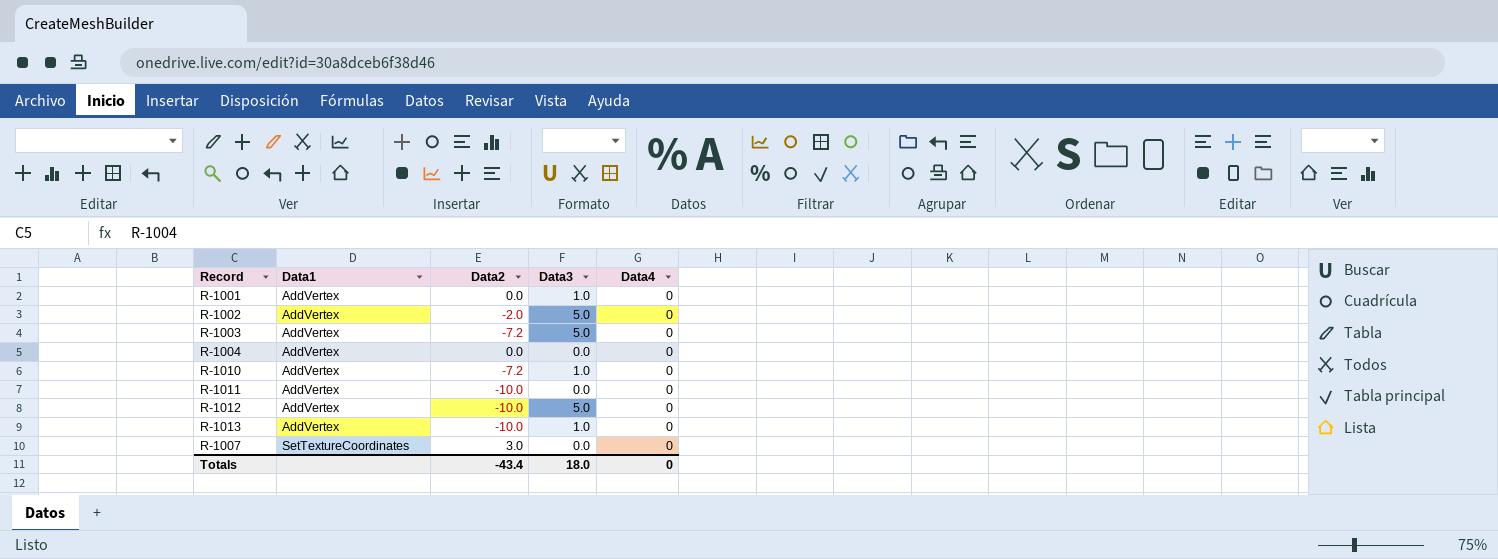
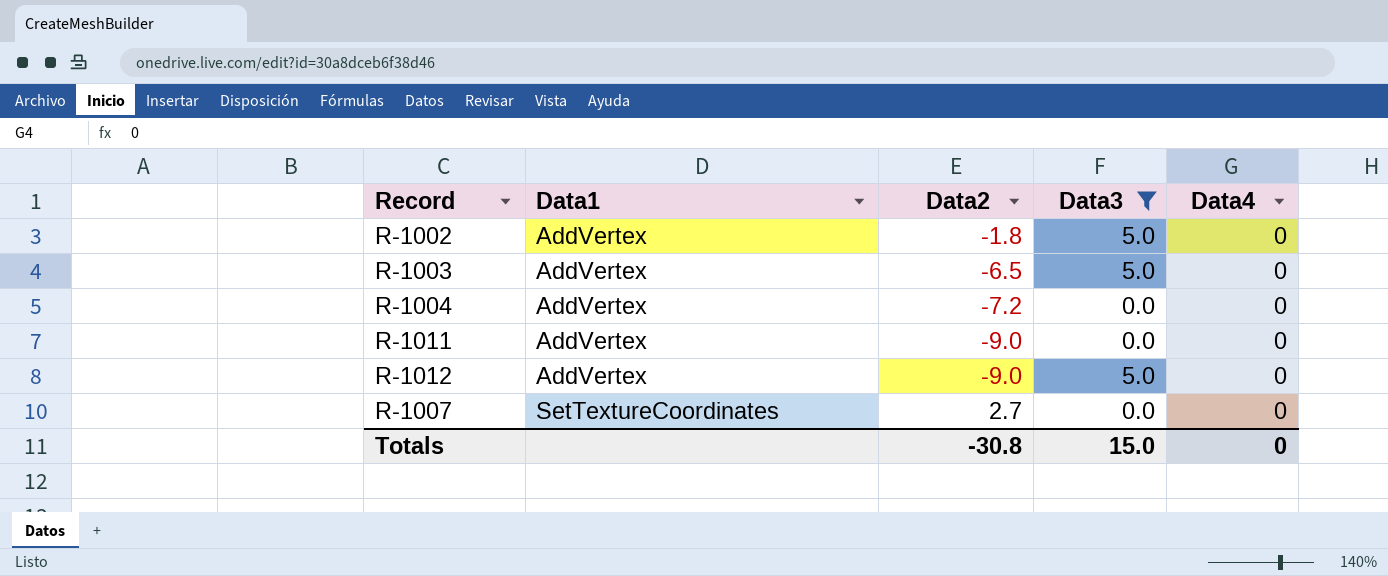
filter: none -> Data3 != 1.0
R-1002 | Data2: -2.0 -> -1.8
R-1003 | Data2: -7.2 -> -6.5
R-1004 | Data2: 0.0 -> -7.2
R-1011 | Data2: -10.0 -> -9.0
R-1012 | Data2: -10.0 -> -9.0
R-1007 | Data2: 3.0 -> 2.7
Totals | Data2: -43.4 -> -30.8
Totals | Data3: 18.0 -> 15.0

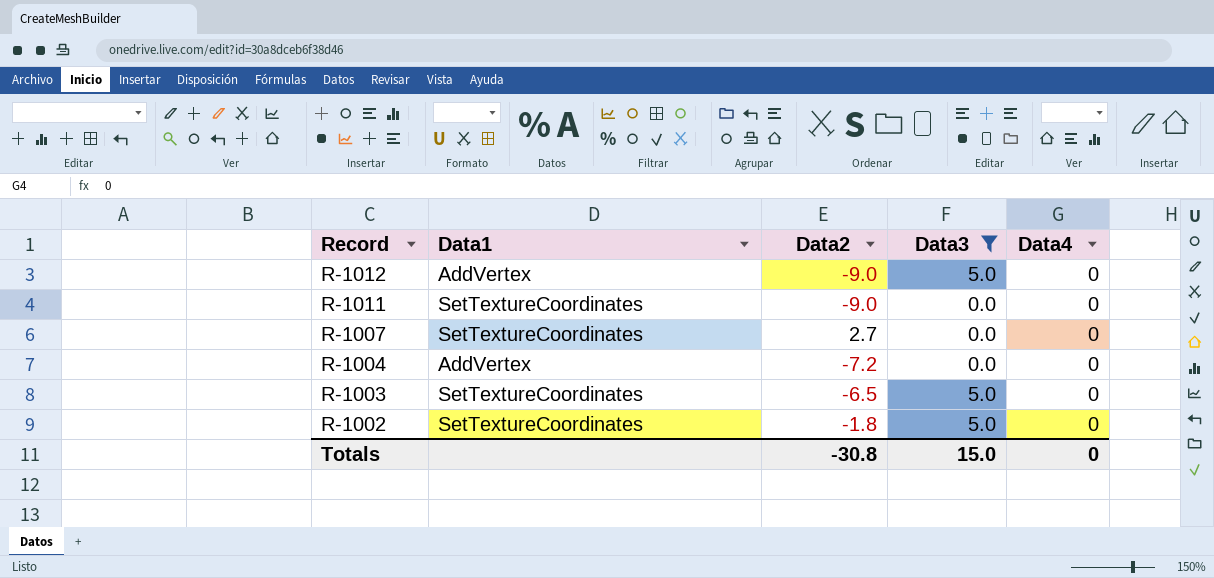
row order: Data1 ascending -> Record descending
R-1011 | Data1: AddVertex -> SetTextureCoordinates
R-1003 | Data1: AddVertex -> SetTextureCoordinates
R-1002 | Data1: AddVertex -> SetTextureCoordinates

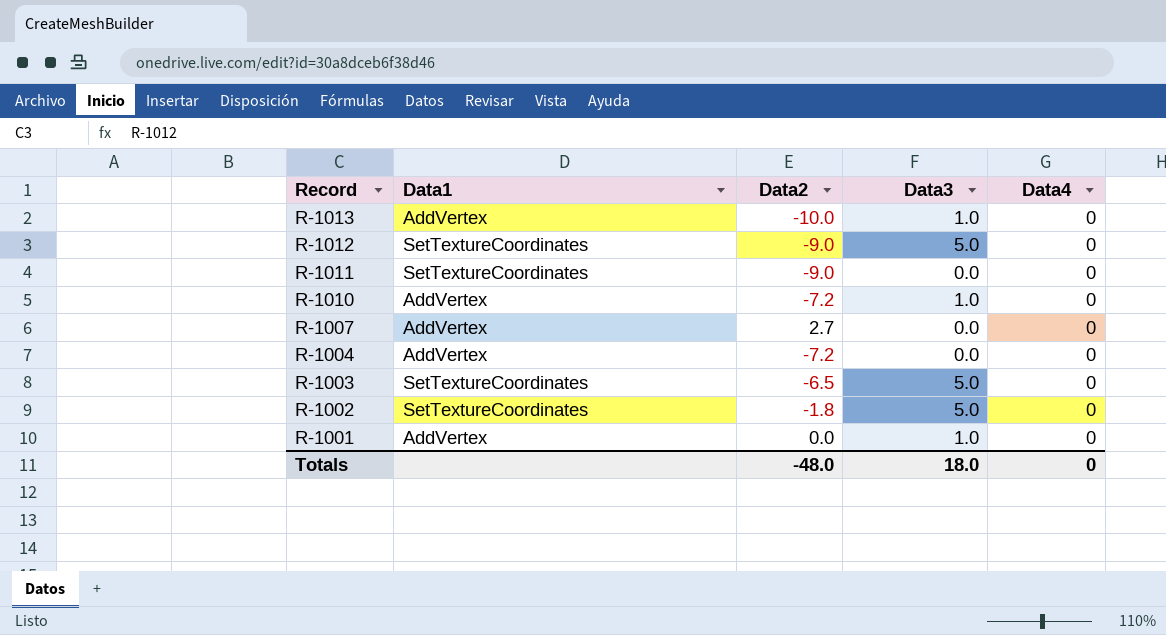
filter: Data3 != 1.0 -> none
R-1012 | Data1: AddVertex -> SetTextureCoordinates
R-1007 | Data1: SetTextureCoordinates -> AddVertex
Totals | Data2: -30.8 -> -48.0
Totals | Data3: 15.0 -> 18.0

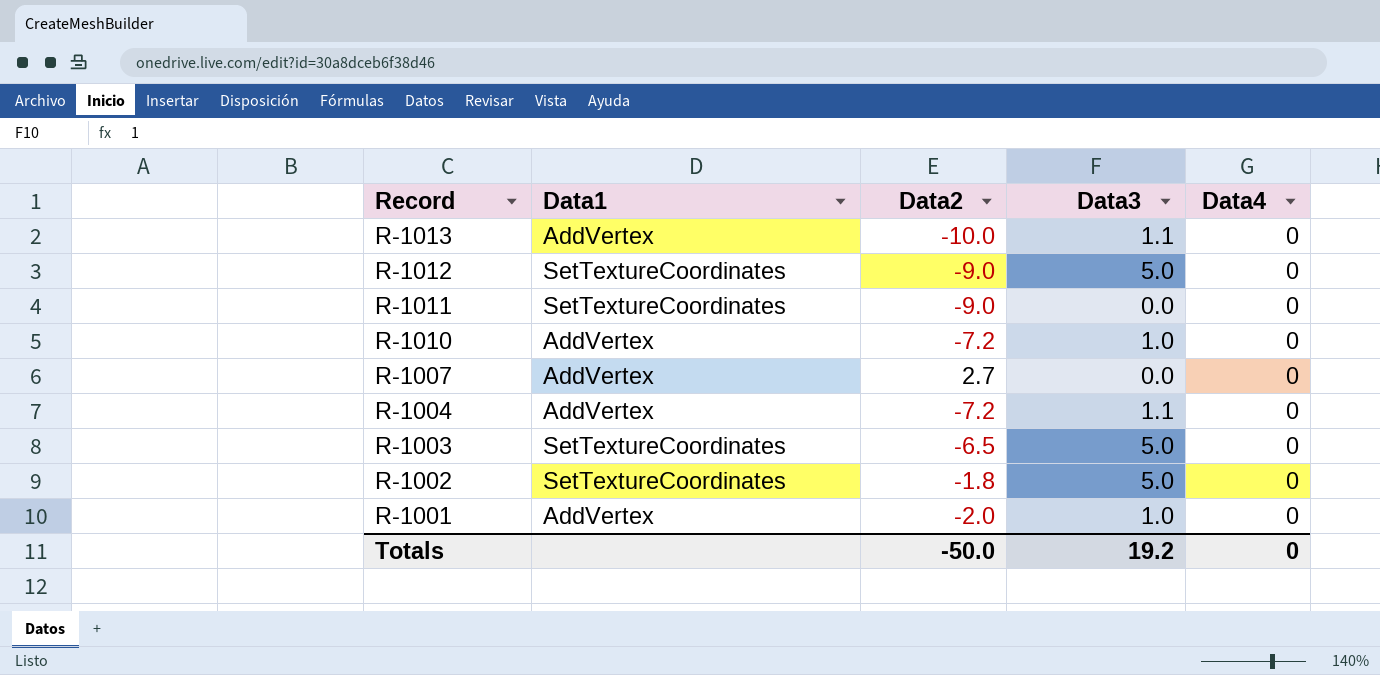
R-1013 | Data3: 1.0 -> 1.1
R-1004 | Data3: 0.0 -> 1.1
R-1001 | Data2: 0.0 -> -2.0
Totals | Data2: -48.0 -> -50.0
Totals | Data3: 18.0 -> 19.2

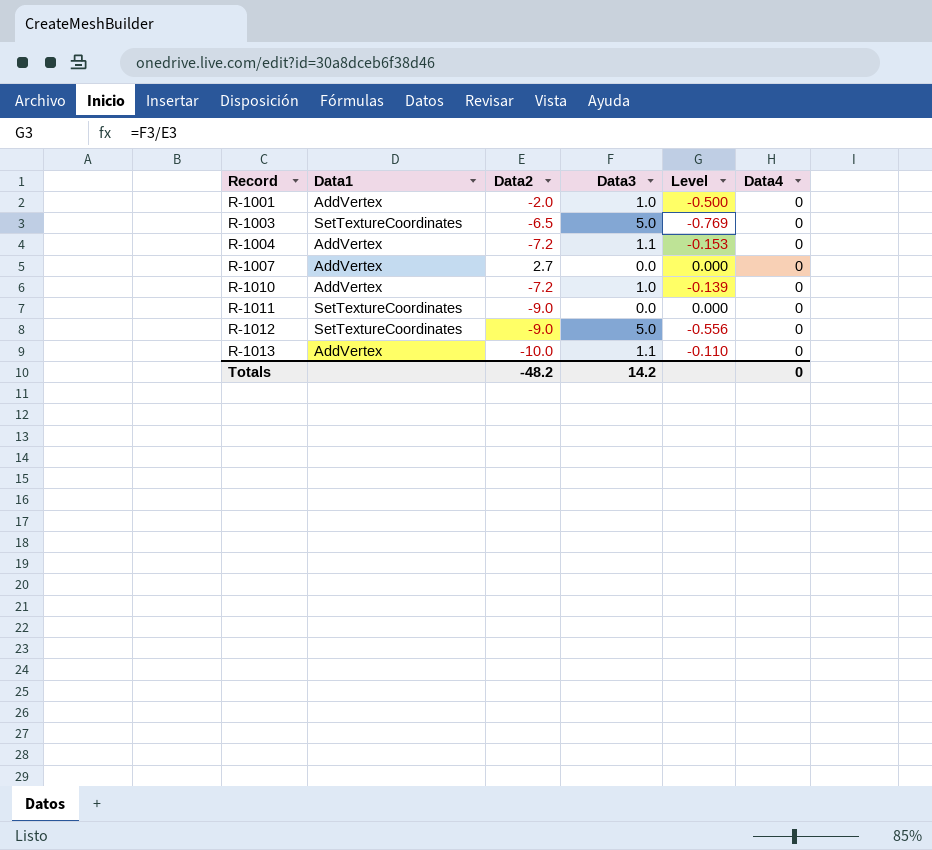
row order: Record descending -> Record ascending
column Level | formula: none -> [Data3] / [Data2]
row R-1002: SetTextureCoordinates | -1.8 | 5.0 | 0 -> none
Totals | Data2: -50.0 -> -48.2
Totals | Data3: 19.2 -> 14.2

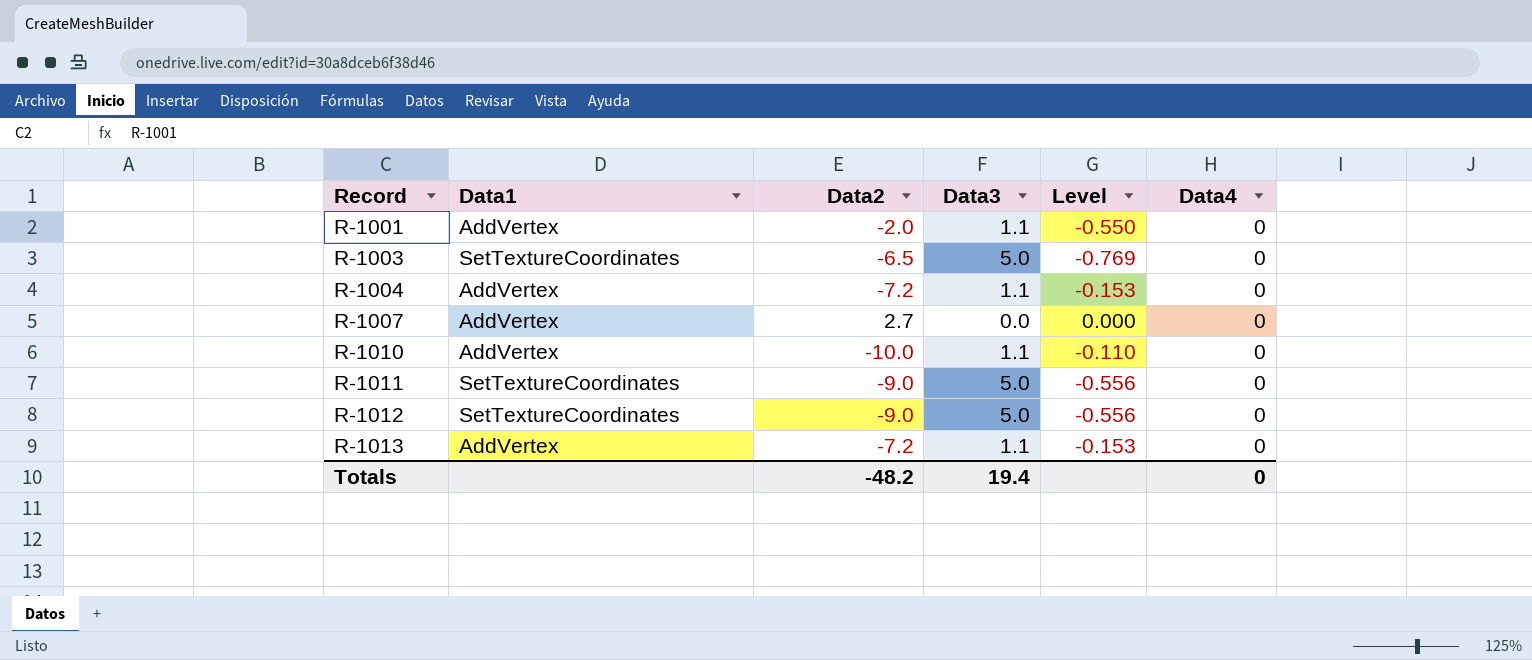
R-1001 | Data3: 1.0 -> 1.1
R-1001 | Level: -0.500 -> -0.550
R-1010 | Data2: -7.2 -> -10.0
R-1010 | Data3: 1.0 -> 1.1
R-1010 | Level: -0.139 -> -0.110
R-1011 | Data3: 0.0 -> 5.0
R-1011 | Level: 0.000 -> -0.556
R-1013 | Data2: -10.0 -> -7.2
R-1013 | Level: -0.110 -> -0.153
Totals | Data3: 14.2 -> 19.4

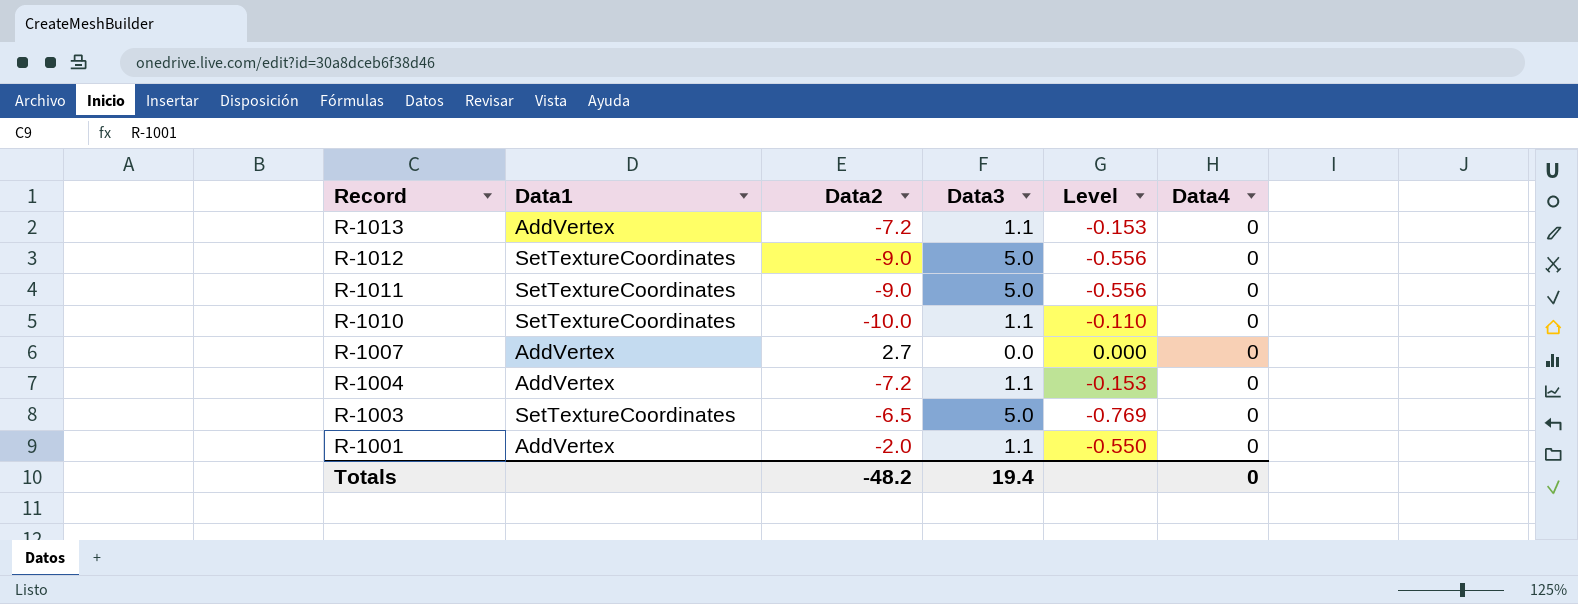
row order: Record ascending -> Record descending
R-1010 | Data1: AddVertex -> SetTextureCoordinates

